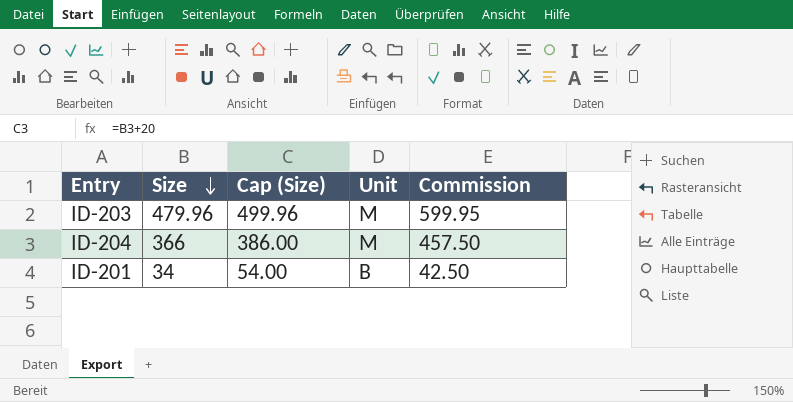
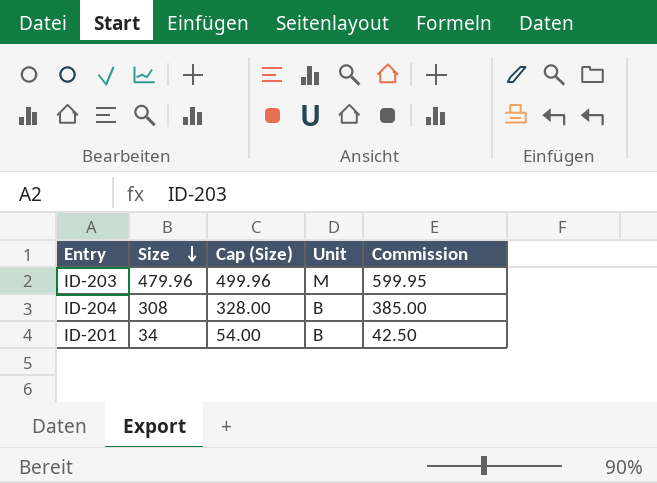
ID-204 | Size: 366 -> 308
ID-204 | Cap (Size): 386.00 -> 328.00
ID-204 | Unit: M -> B
ID-204 | Commission: 457.50 -> 385.00

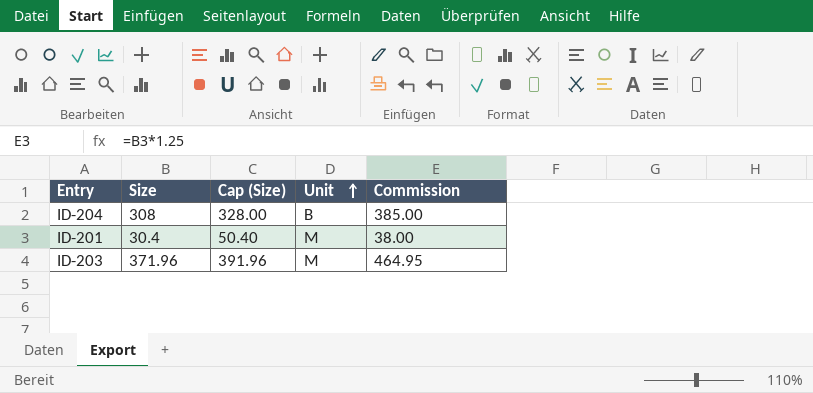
row order: Size descending -> Unit ascending
ID-201 | Size: 34 -> 30.4
ID-201 | Cap (Size): 54.00 -> 50.40
ID-201 | Unit: B -> M
ID-201 | Commission: 42.50 -> 38.00
ID-203 | Size: 479.96 -> 371.96
ID-203 | Cap (Size): 499.96 -> 391.96
ID-203 | Commission: 599.95 -> 464.95

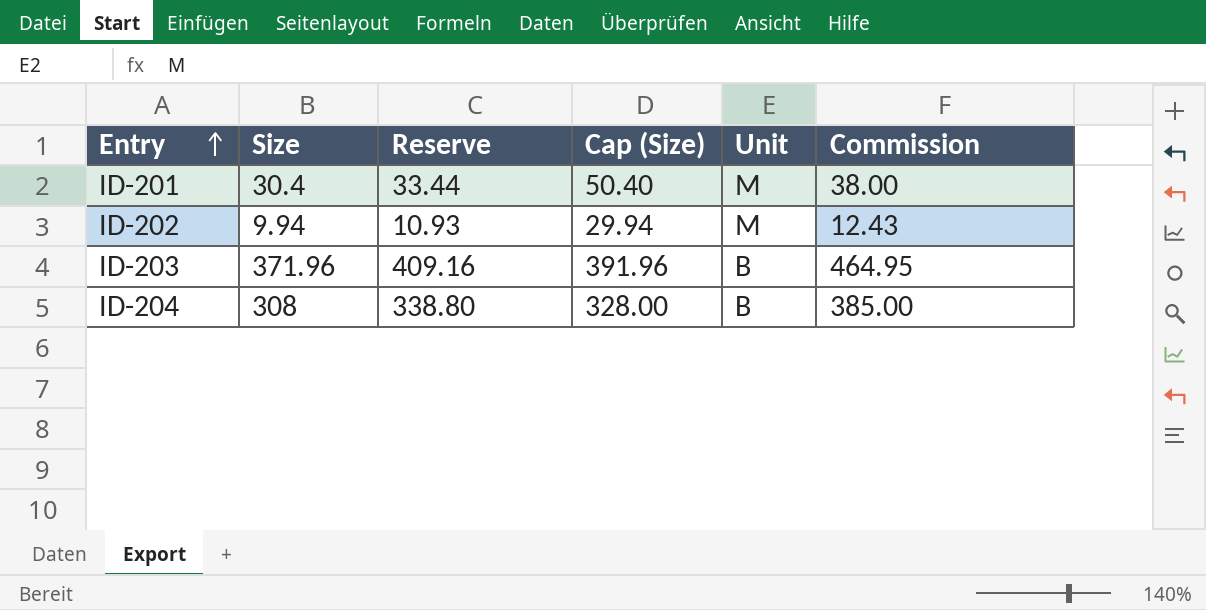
row order: Unit ascending -> Entry ascending
column Reserve | formula: none -> [Size] * 1.1
row ID-202: none -> 9.94 | 10.93 | 29.94 | M | 12.43
ID-203 | Unit: M -> B

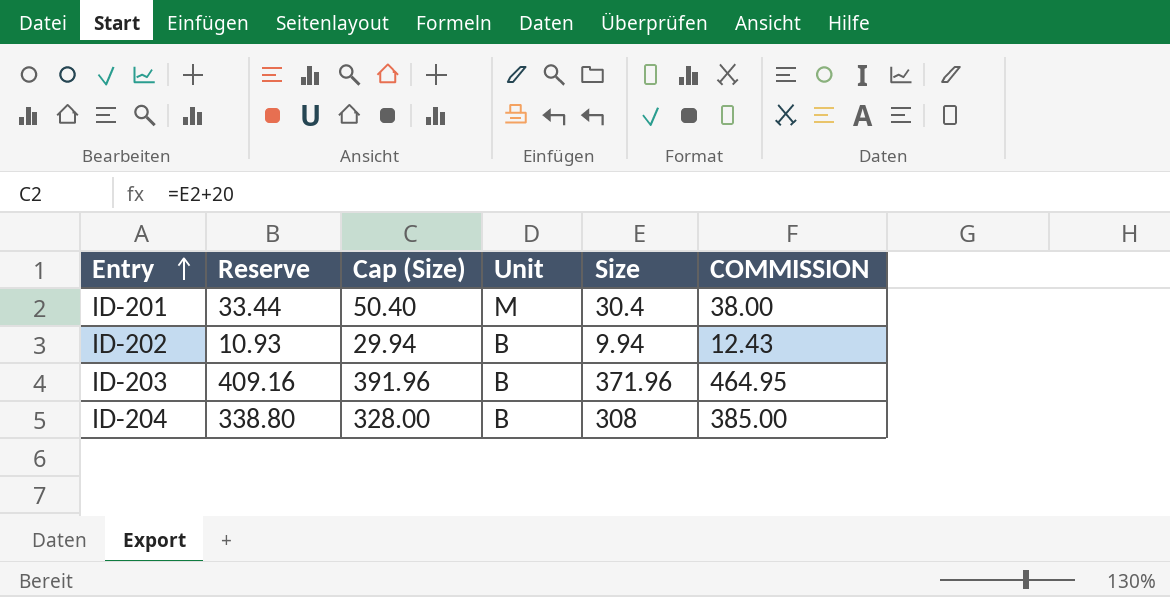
column Size | position: 2 -> 5
column name: Commission -> COMMISSION
ID-202 | Unit: M -> B

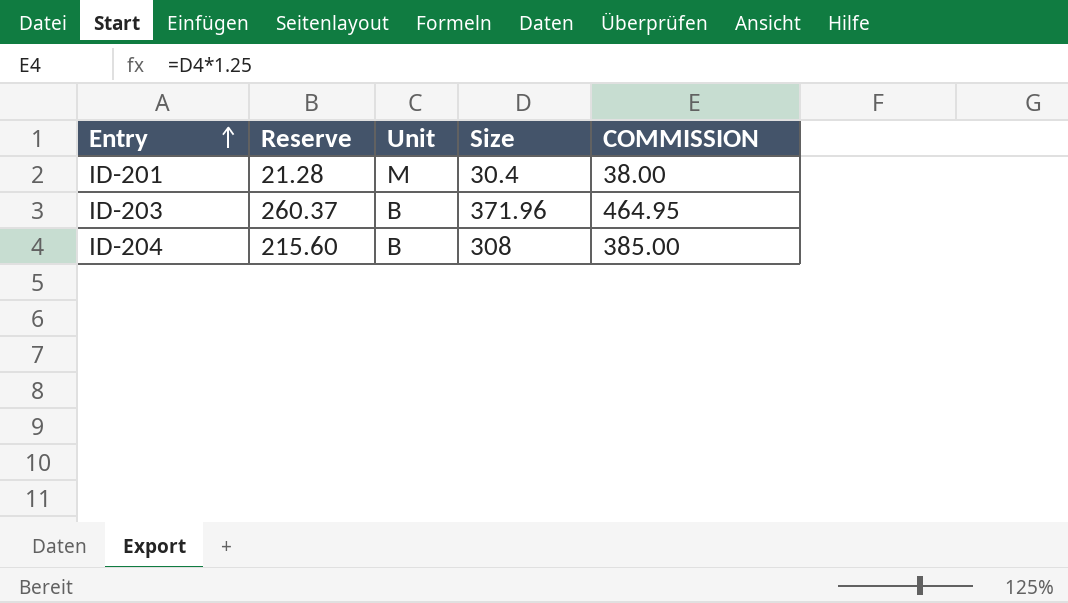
column Cap (Size) | formula: [Size] + 20 -> none
column Reserve | formula: [Size] * 1.1 -> [Size] * 0.7
row ID-202: 10.93 | 29.94 | B | 9.94 | 12.43 -> none

